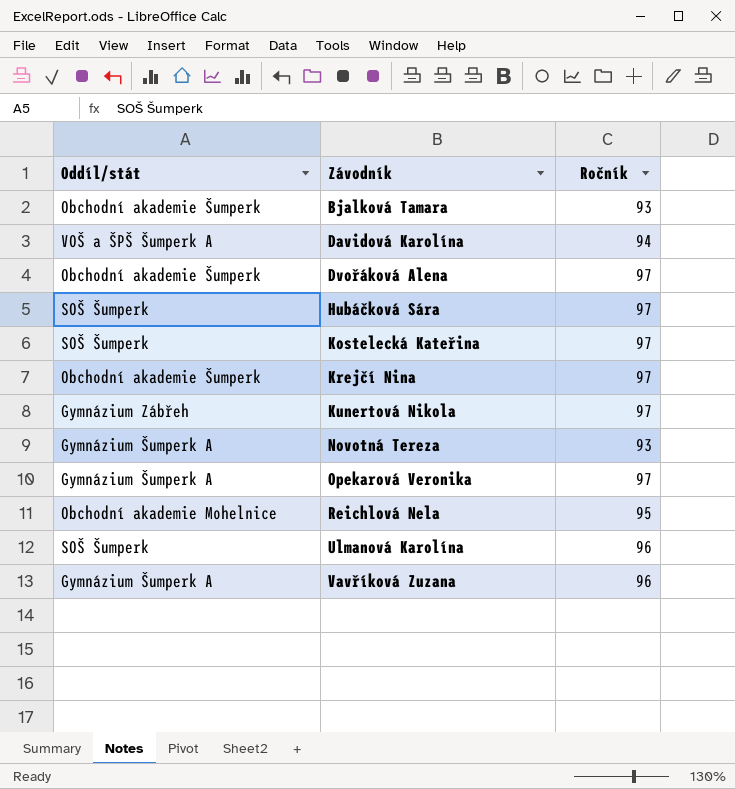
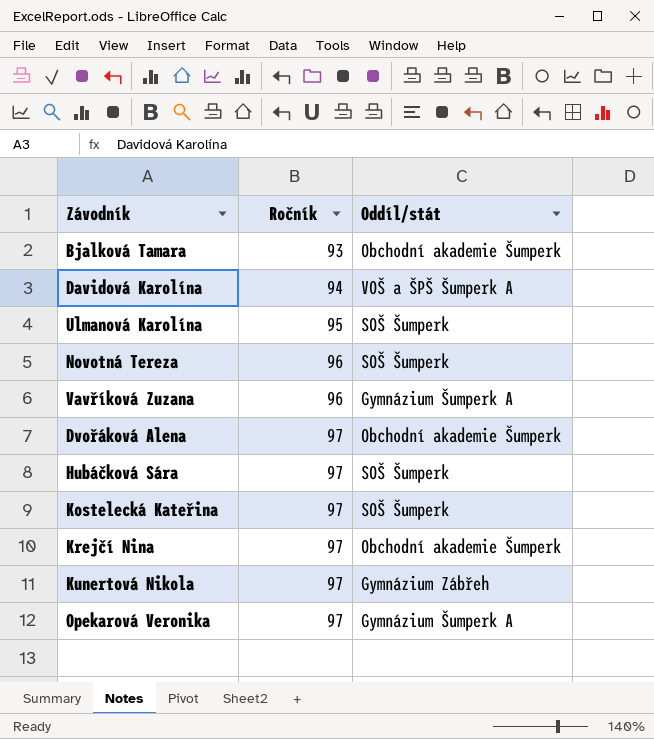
row order: Závodník ascending -> Ročník ascending
column Oddíl/stát | position: 1 -> 3
row Reichlová Nela: Obchodní akademie Mohelnice | 95 -> none
Ulmanová Karolína | Ročník: 96 -> 95
Novotná Tereza | Ročník: 93 -> 96
Novotná Tereza | Oddíl/stát: Gymnázium Šumperk A -> SOŠ Šumperk

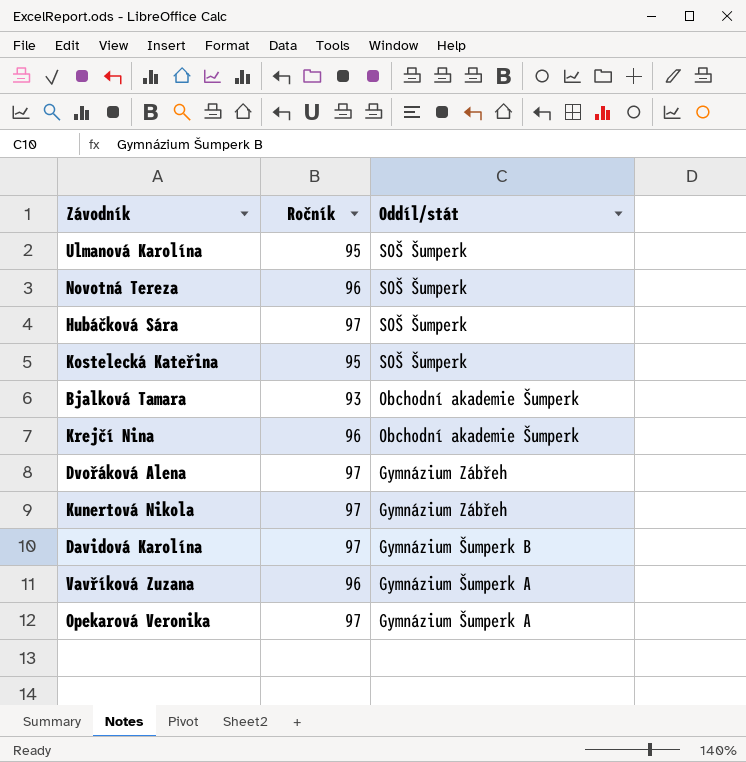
row order: Ročník ascending -> Oddíl/stát descending
Kostelecká Kateřina | Ročník: 97 -> 95
Krejčí Nina | Ročník: 97 -> 96
Dvořáková Alena | Oddíl/stát: Obchodní akademie Šumperk -> Gymnázium Zábřeh
Davidová Karolína | Ročník: 94 -> 97
Davidová Karolína | Oddíl/stát: VOŠ a ŠPŠ Šumperk A -> Gymnázium Šumperk B

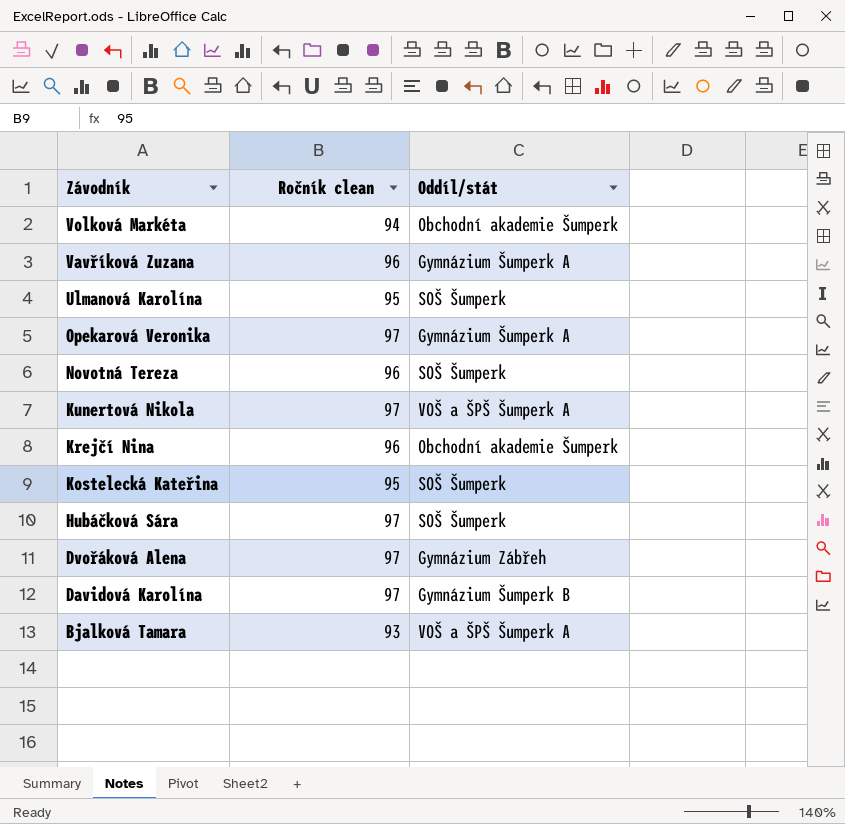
row order: Oddíl/stát descending -> Závodník descending
column name: Ročník -> Ročník clean
row Volková Markéta: none -> 94 | Obchodní akademie Šumperk
Kunertová Nikola | Oddíl/stát: Gymnázium Zábřeh -> VOŠ a ŠPŠ Šumperk A
Bjalková Tamara | Oddíl/stát: Obchodní akademie Šumperk -> VOŠ a ŠPŠ Šumperk A

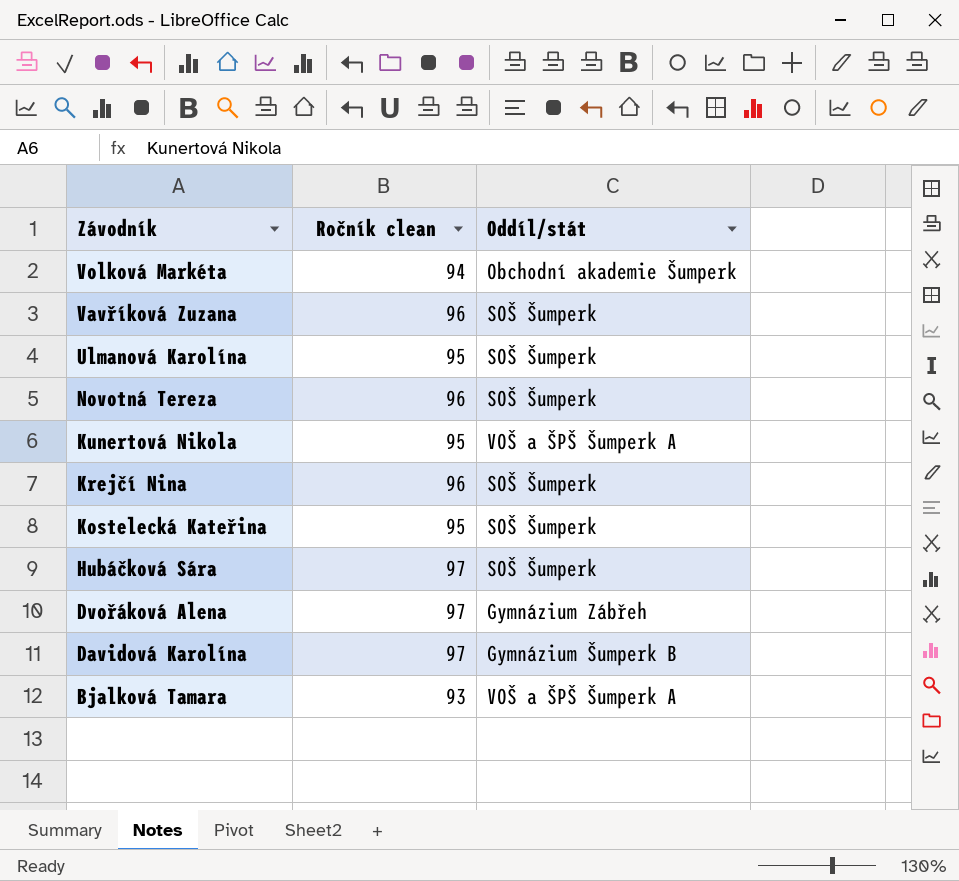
row Opekarová Veronika: 97 | Gymnázium Šumperk A -> none
Vavříková Zuzana | Oddíl/stát: Gymnázium Šumperk A -> SOŠ Šumperk
Kunertová Nikola | Ročník clean: 97 -> 95
Krejčí Nina | Oddíl/stát: Obchodní akademie Šumperk -> SOŠ Šumperk

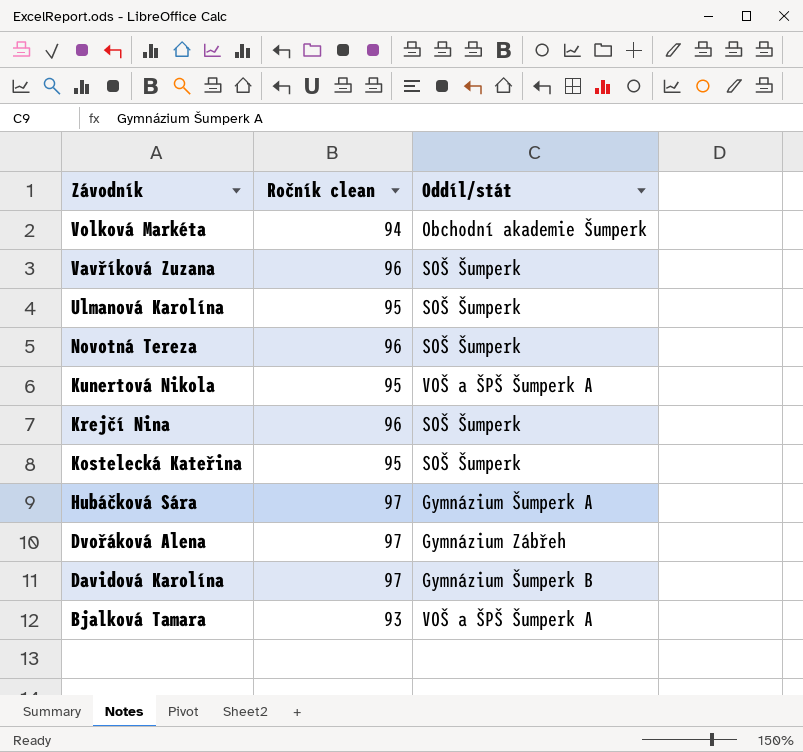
Hubáčková Sára | Oddíl/stát: SOŠ Šumperk -> Gymnázium Šumperk A

